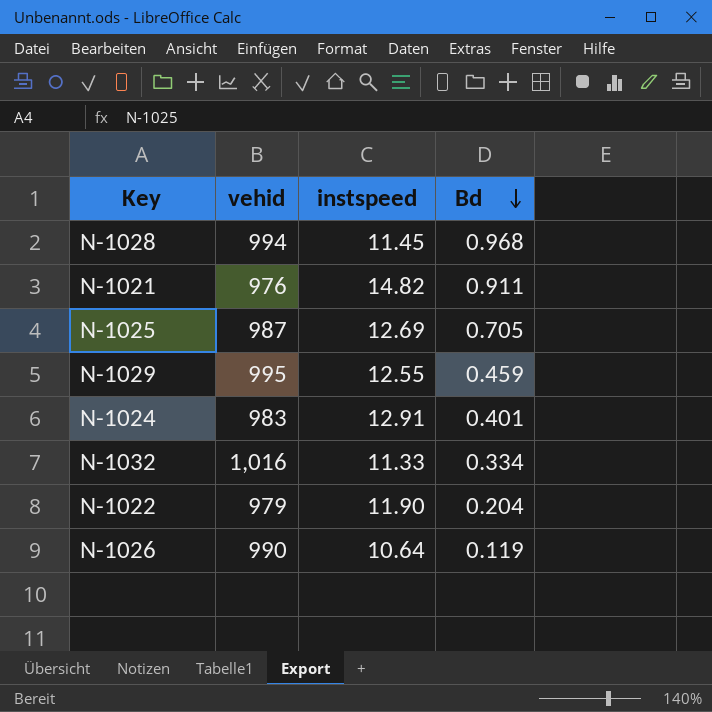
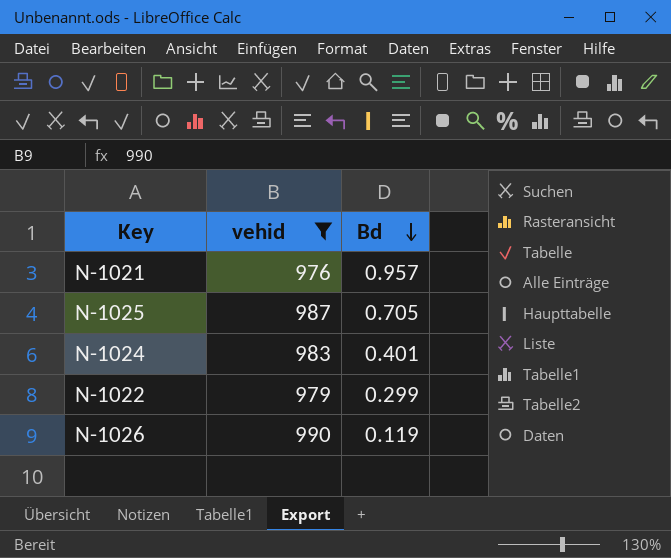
filter: none -> vehid <= 990
column instspeed | position: 3 -> none
N-1021 | Bd: 0.911 -> 0.957
N-1022 | Bd: 0.204 -> 0.299

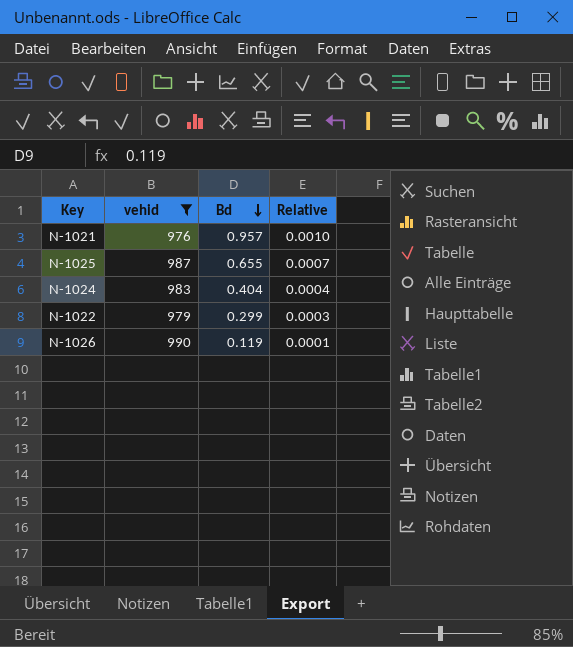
column Relative | formula: none -> [Bd] / [vehid]
N-1025 | Bd: 0.705 -> 0.655
N-1024 | Bd: 0.401 -> 0.404

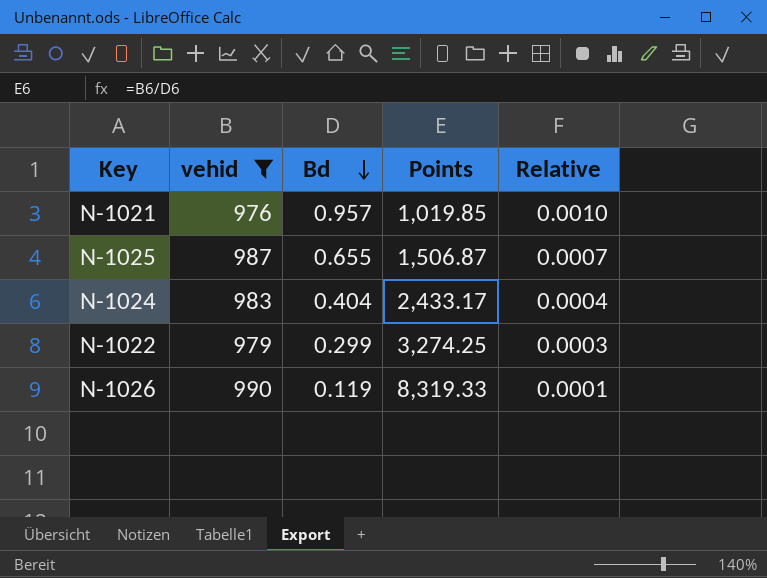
column Points | formula: none -> [vehid] / [Bd]

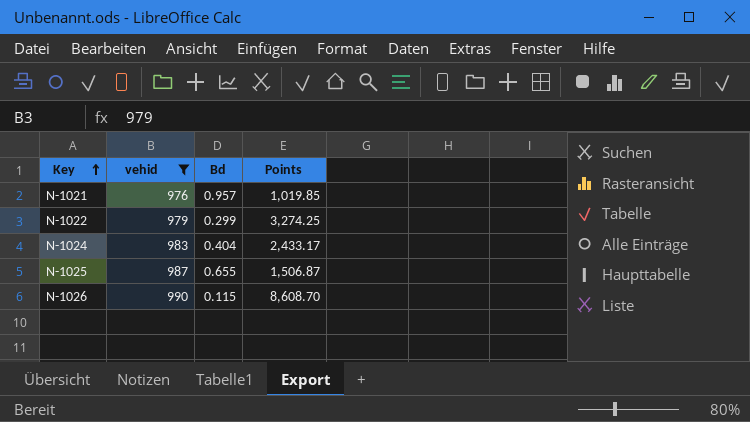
row order: Bd descending -> Key ascending
column Relative | formula: [Bd] / [vehid] -> none
N-1026 | Bd: 0.119 -> 0.115
N-1026 | Points: 8,319.33 -> 8,608.70

